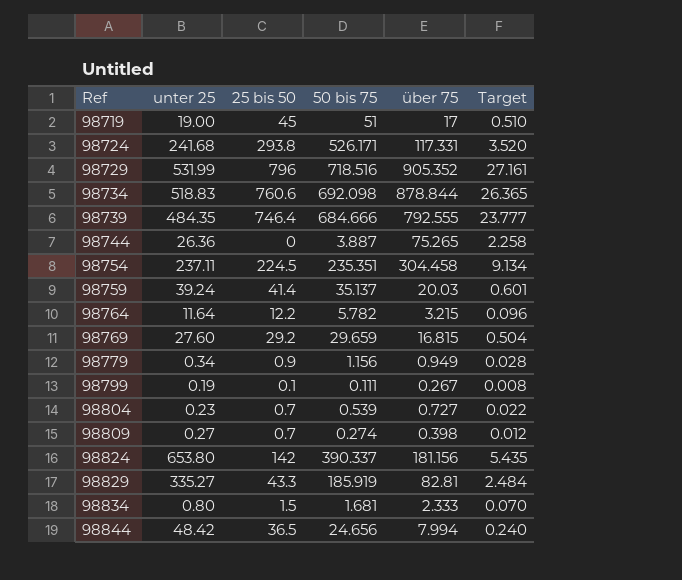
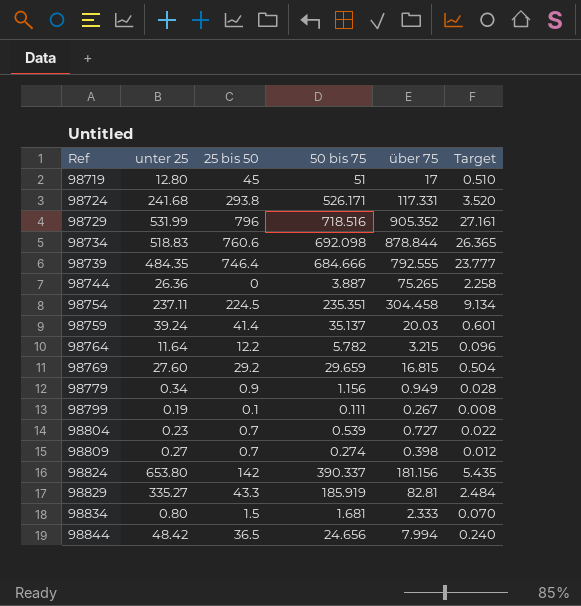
98719 | unter 25: 19.00 -> 12.80

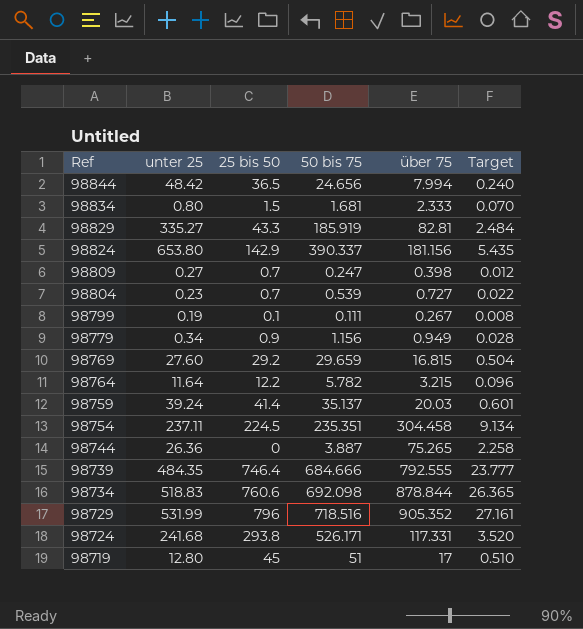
row order: Ref ascending -> Ref descending
98824 | 25 bis 50: 142 -> 142.9
98809 | 50 bis 75: 0.274 -> 0.247

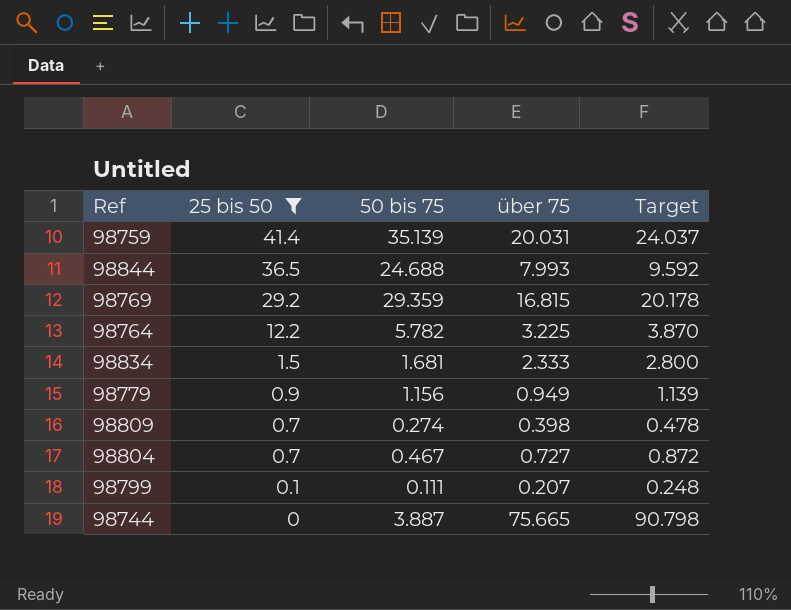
filter: none -> 25 bis 50 <= 41.4
row order: Ref descending -> 25 bis 50 descending
column unter 25 | position: 2 -> none
column Target | formula: [über 75] * 0.03 -> [über 75] * 1.2
98759 | 50 bis 75: 35.137 -> 35.139
98759 | über 75: 20.03 -> 20.031
98844 | 50 bis 75: 24.656 -> 24.688
98844 | über 75: 7.994 -> 7.993
98769 | 50 bis 75: 29.659 -> 29.359
98764 | über 75: 3.215 -> 3.225
98809 | 50 bis 75: 0.247 -> 0.274
98804 | 50 bis 75: 0.539 -> 0.467
98799 | über 75: 0.267 -> 0.207
98744 | über 75: 75.265 -> 75.665

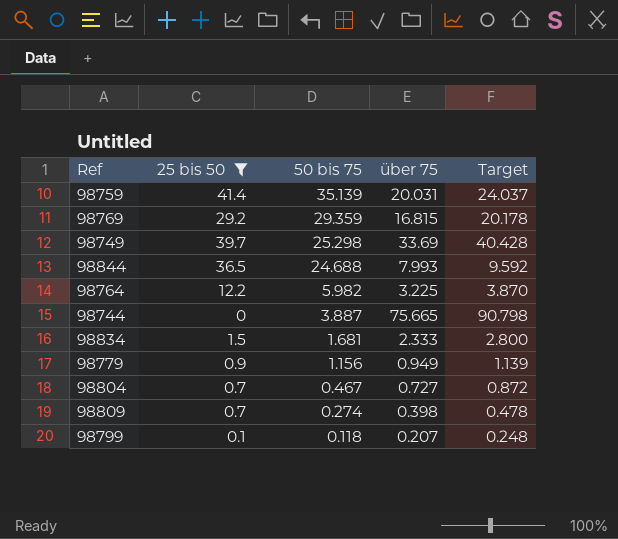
row order: 25 bis 50 descending -> 50 bis 75 descending
row 98749: none -> 39.7 | 25.298 | 33.69 | 40.428
98764 | 50 bis 75: 5.782 -> 5.982
98799 | 50 bis 75: 0.111 -> 0.118

